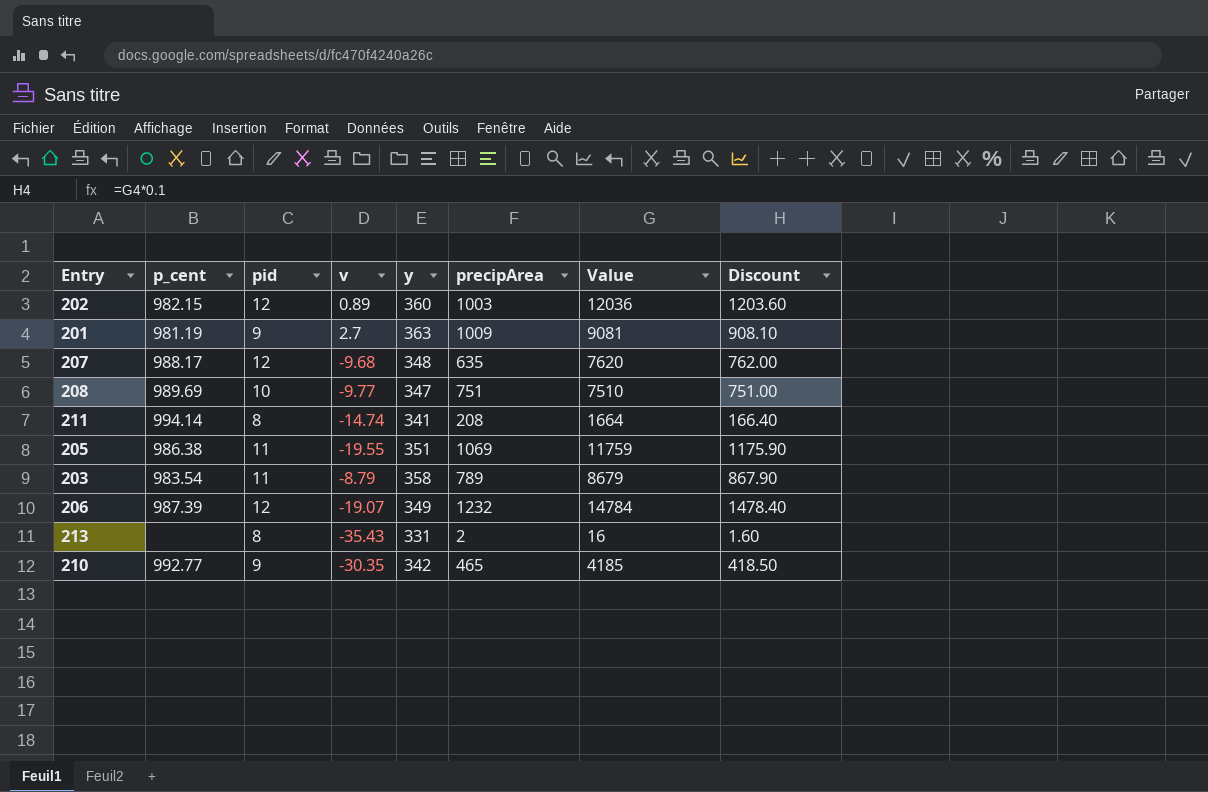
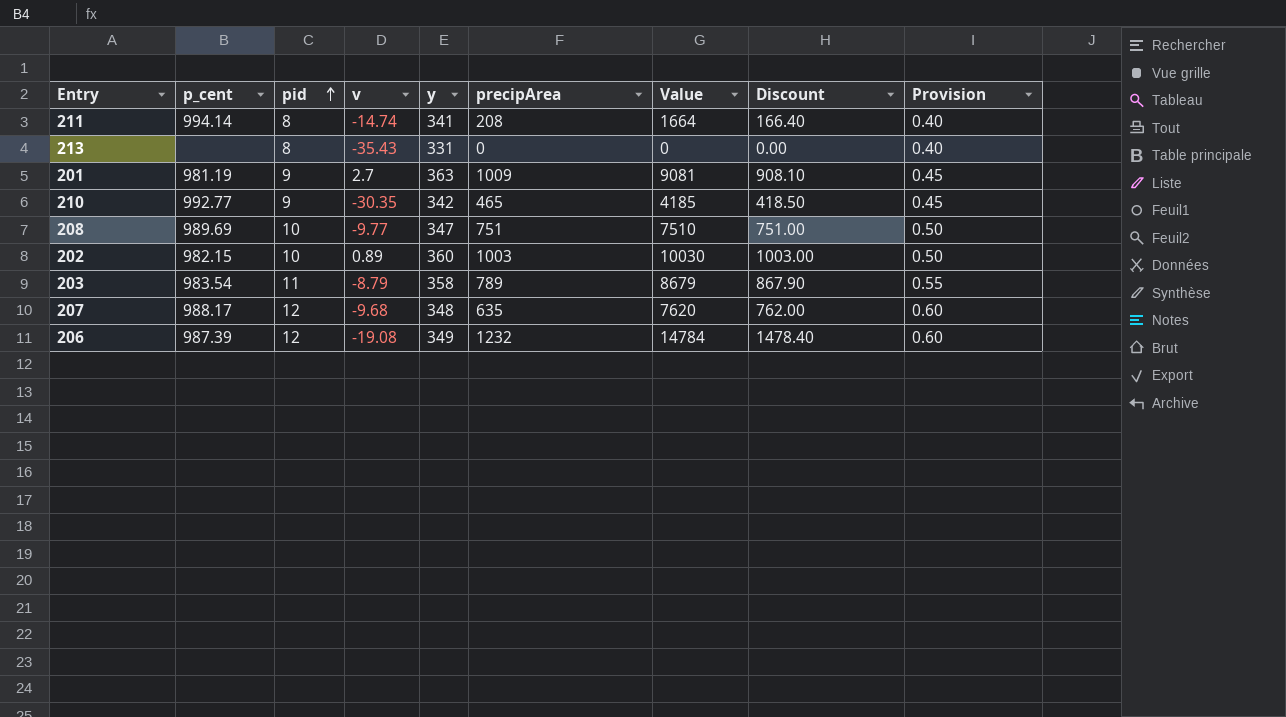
row order: none -> pid ascending
column Provision | formula: none -> [pid] * 0.05
row 205: 986.38 | 11 | -19.55 | 351 | 1069 | 11759 | 1175.90 -> none
213 | precipArea: 2 -> 0
213 | Value: 16 -> 0
213 | Discount: 1.60 -> 0.00
202 | pid: 12 -> 10
202 | Value: 12036 -> 10030
202 | Discount: 1203.60 -> 1003.00
206 | v: -19.07 -> -19.08

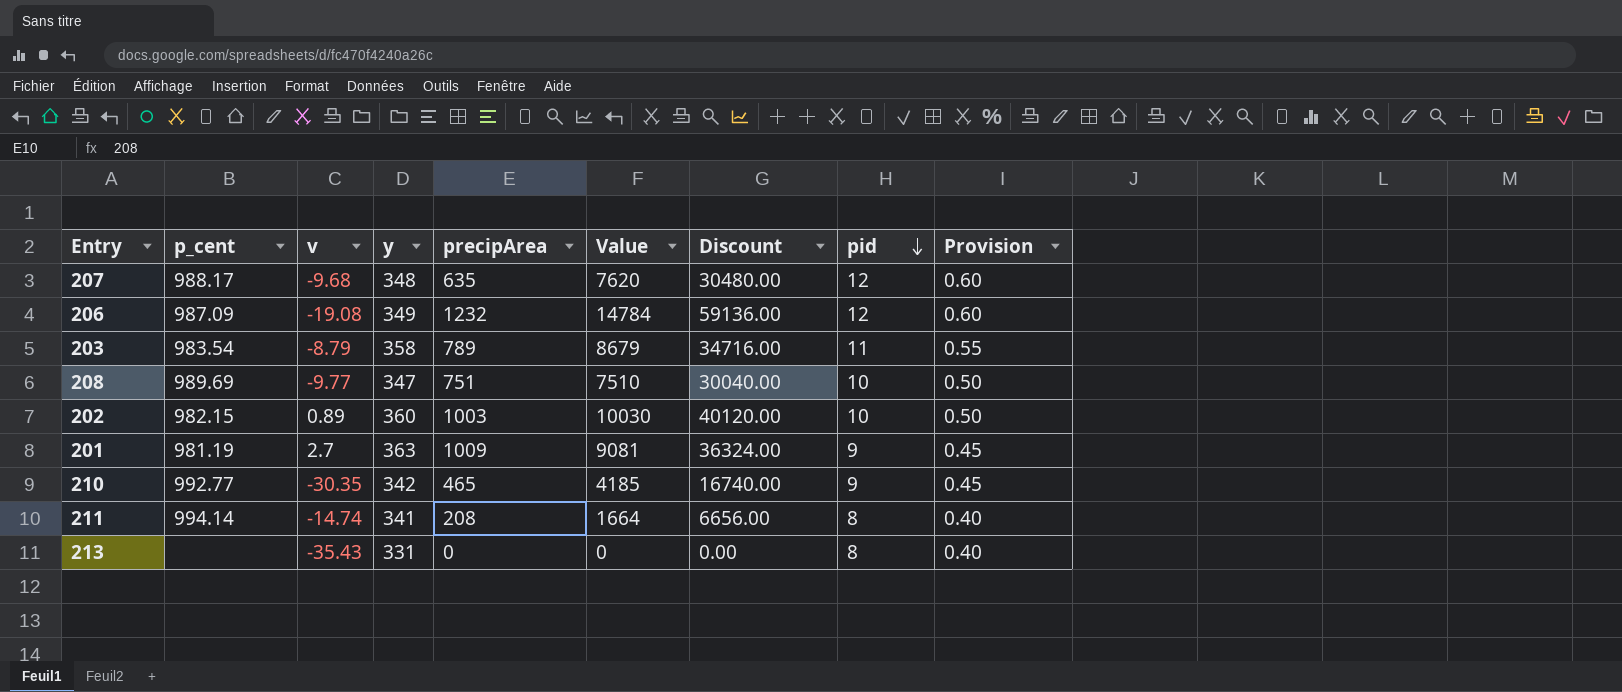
row order: pid ascending -> pid descending
column Discount | formula: [Value] * 0.1 -> [Value] * 4
column pid | position: 3 -> 8
206 | p_cent: 987.39 -> 987.09

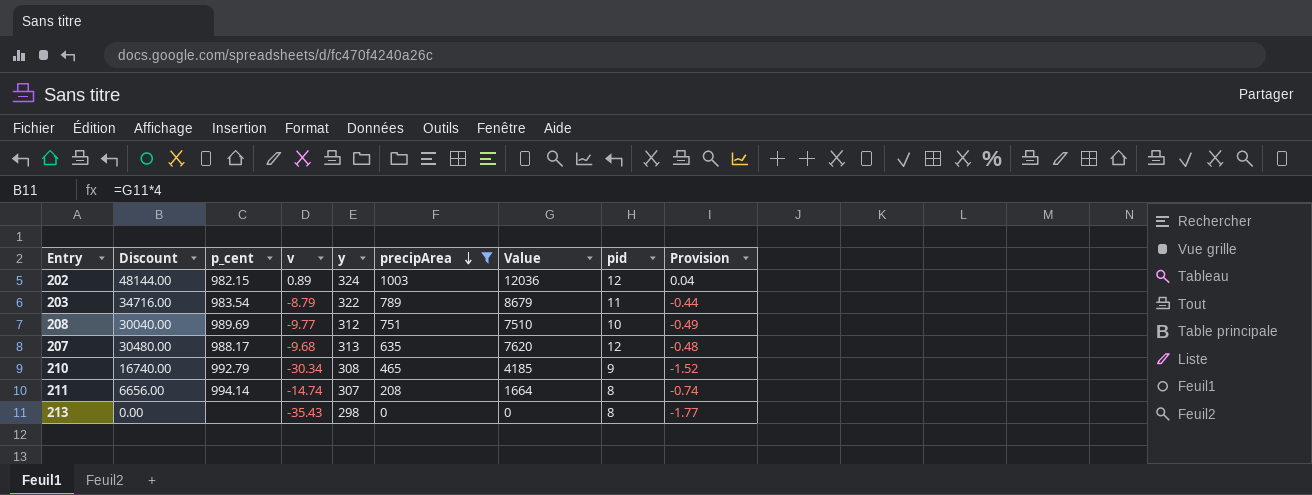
filter: none -> precipArea <= 1003
row order: pid descending -> precipArea descending
column Discount | position: 7 -> 2
column Provision | formula: [pid] * 0.05 -> [v] * 0.05
202 | Discount: 40120.00 -> 48144.00
202 | y: 360 -> 324
202 | Value: 10030 -> 12036
202 | pid: 10 -> 12
203 | y: 358 -> 322
208 | y: 347 -> 312
207 | y: 348 -> 313
210 | p_cent: 992.77 -> 992.79
210 | v: -30.35 -> -30.34
210 | y: 342 -> 308
211 | y: 341 -> 307
213 | y: 331 -> 298

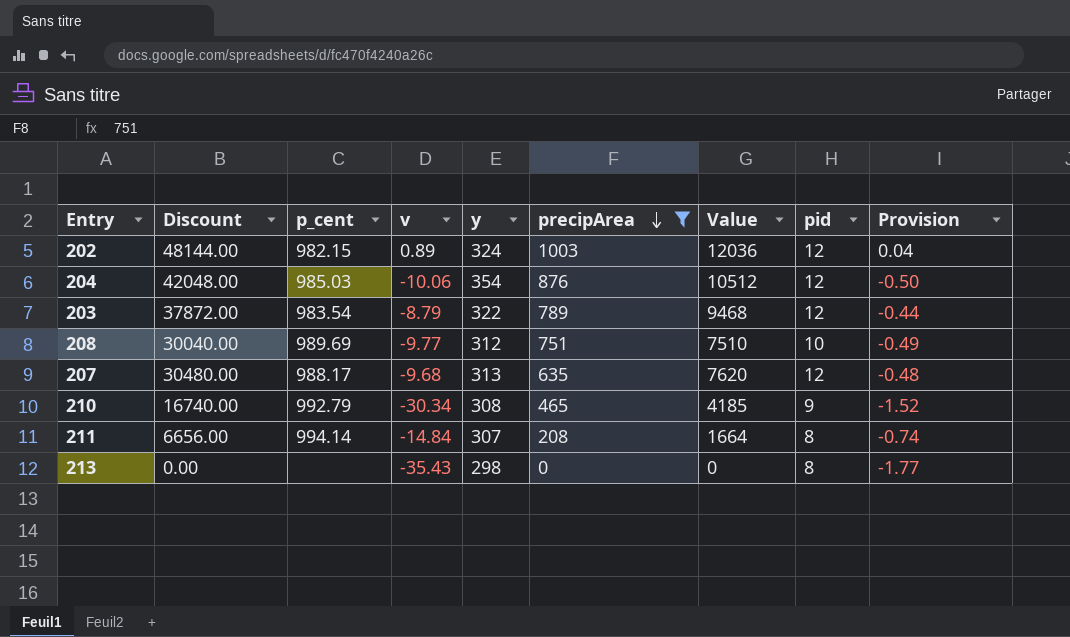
row 204: none -> 42048.00 | 985.03 | -10.06 | 354 | 876 | 10512 | 12 | -0.50
203 | Discount: 34716.00 -> 37872.00
203 | Value: 8679 -> 9468
203 | pid: 11 -> 12
211 | v: -14.74 -> -14.84

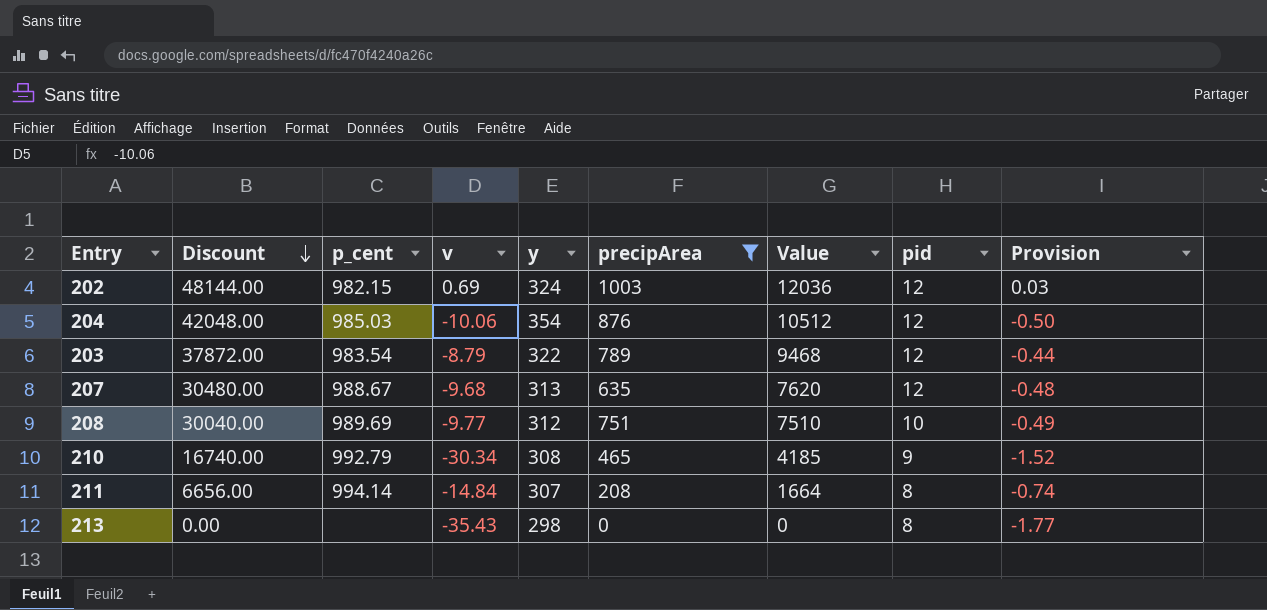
row order: precipArea descending -> Discount descending
202 | v: 0.89 -> 0.69
202 | Provision: 0.04 -> 0.03
207 | p_cent: 988.17 -> 988.67

